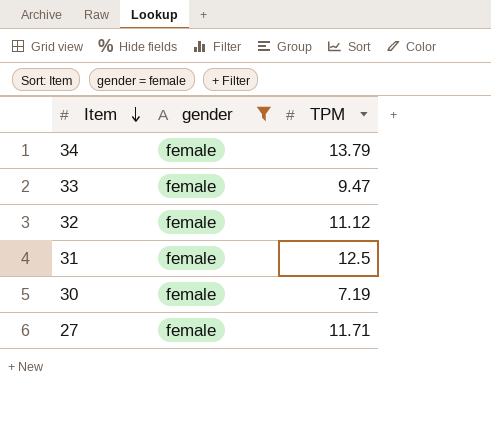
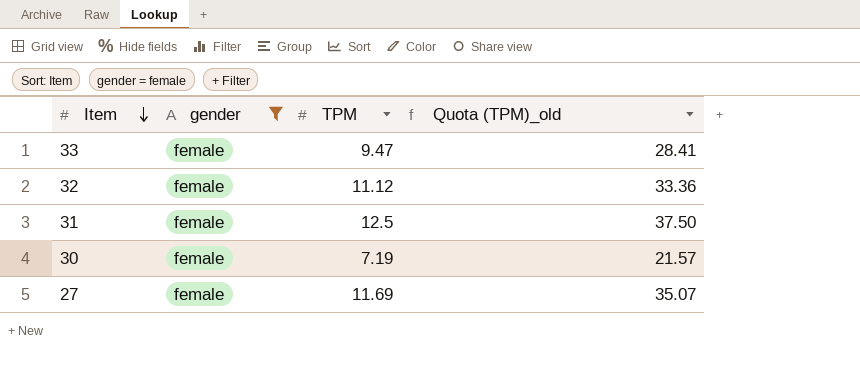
column Quota (TPM)_old | formula: none -> [TPM] * 3
row 34: female | 13.79 -> none
27 | TPM: 11.71 -> 11.69

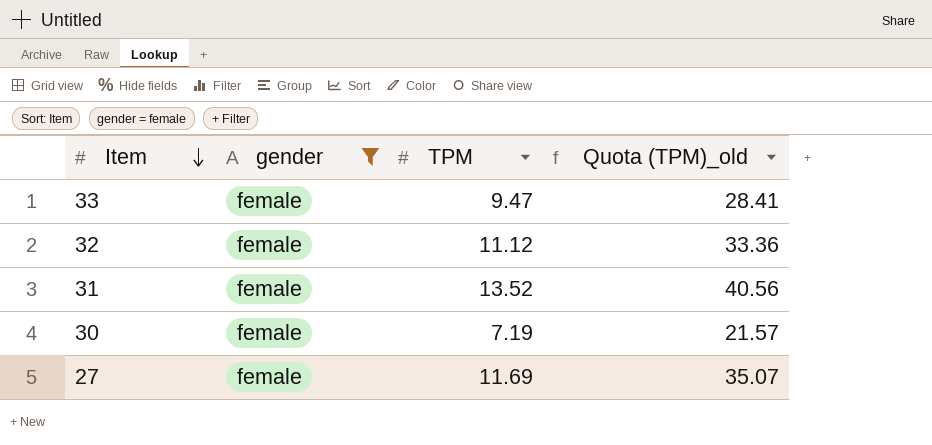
31 | TPM: 12.5 -> 13.52
31 | Quota (TPM)_old: 37.50 -> 40.56

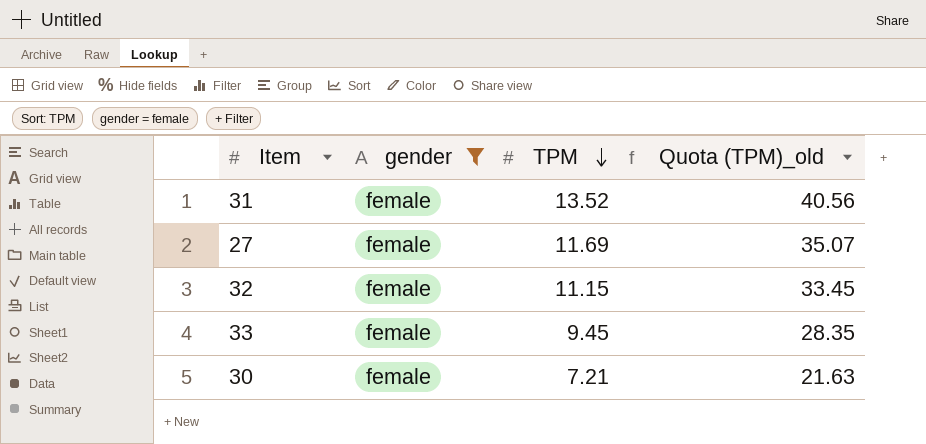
row order: Item descending -> TPM descending
32 | TPM: 11.12 -> 11.15
32 | Quota (TPM)_old: 33.36 -> 33.45
33 | TPM: 9.47 -> 9.45
33 | Quota (TPM)_old: 28.41 -> 28.35
30 | TPM: 7.19 -> 7.21
30 | Quota (TPM)_old: 21.57 -> 21.63

